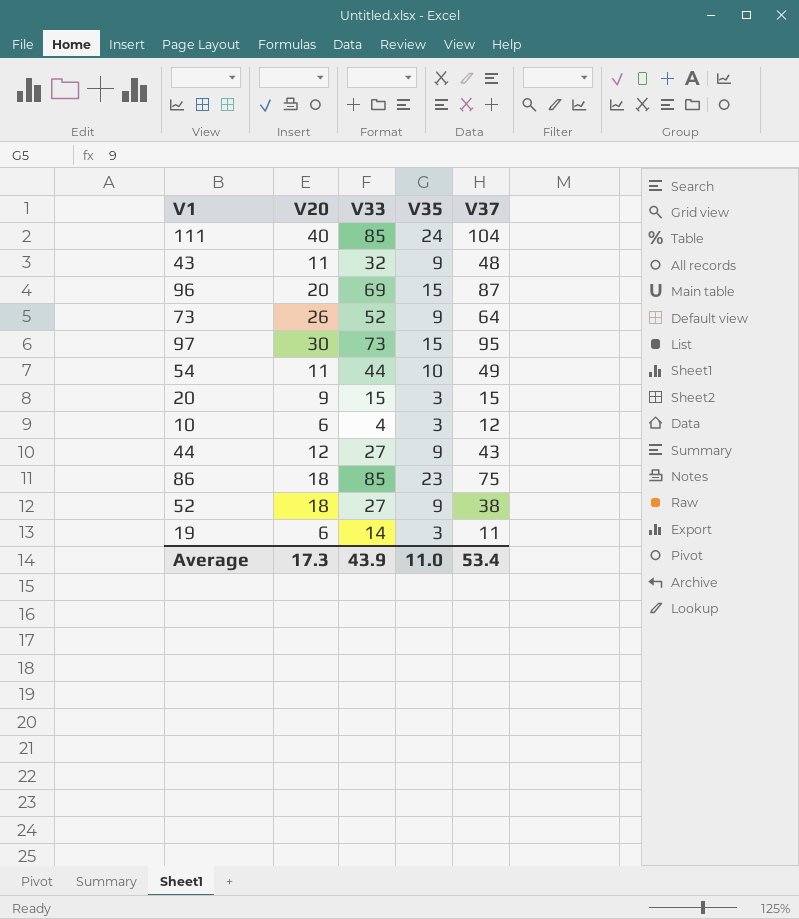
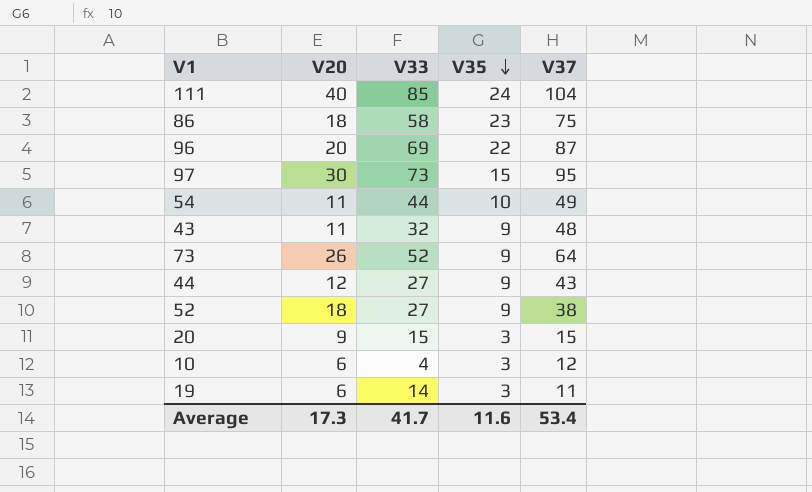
row order: none -> V35 descending
86 | V33: 85 -> 58
96 | V35: 15 -> 22
Average | V33: 43.9 -> 41.7
Average | V35: 11.0 -> 11.6

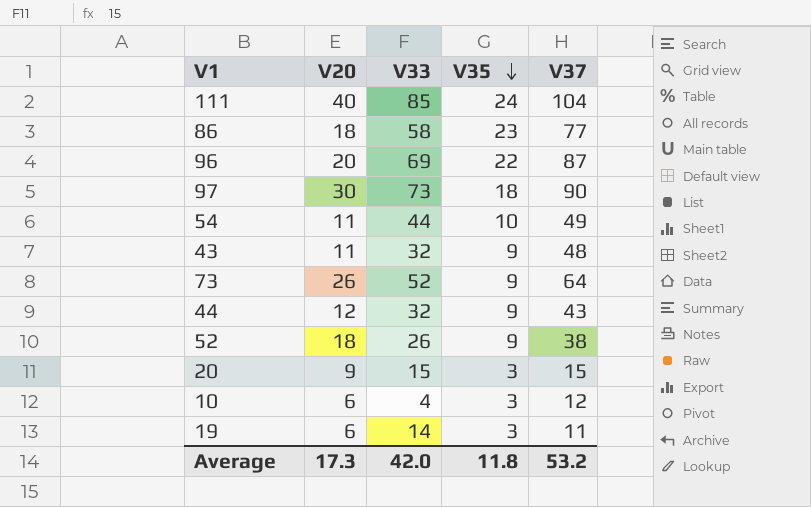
86 | V37: 75 -> 77
97 | V35: 15 -> 18
97 | V37: 95 -> 90
44 | V33: 27 -> 32
52 | V33: 27 -> 26
Average | V33: 41.7 -> 42.0
Average | V35: 11.6 -> 11.8
Average | V37: 53.4 -> 53.2

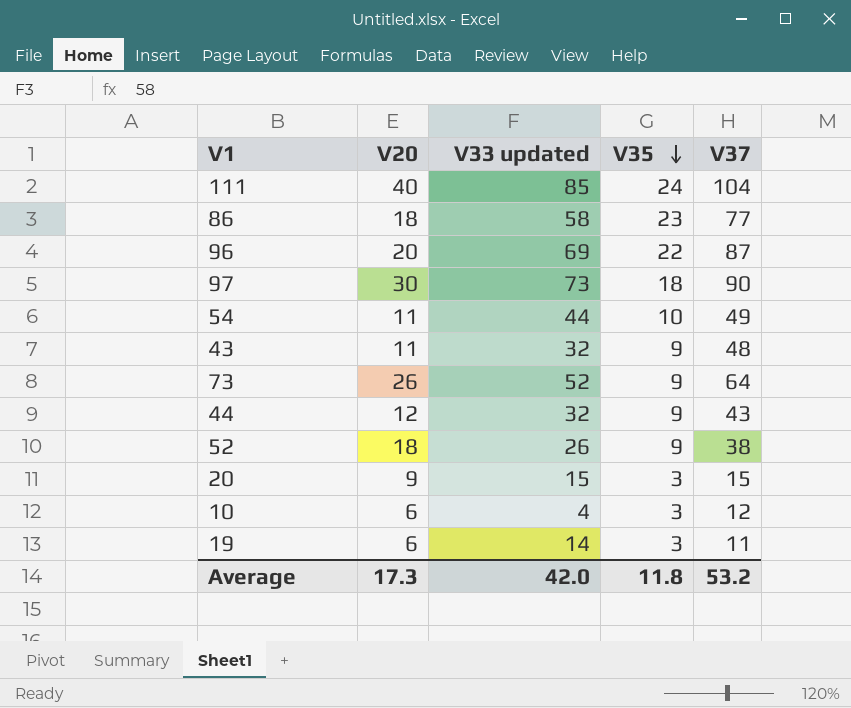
column name: V33 -> V33 updated

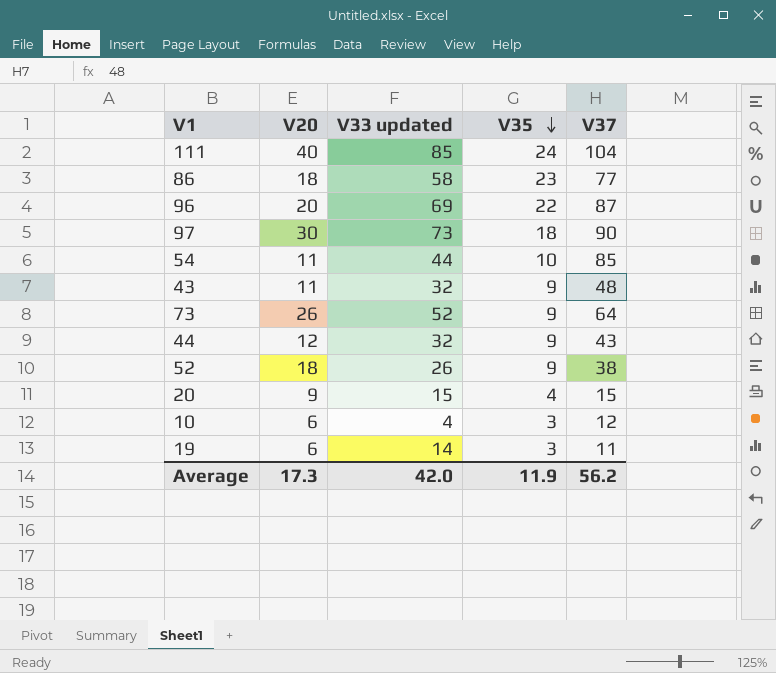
54 | V37: 49 -> 85
20 | V35: 3 -> 4
Average | V35: 11.8 -> 11.9
Average | V37: 53.2 -> 56.2

